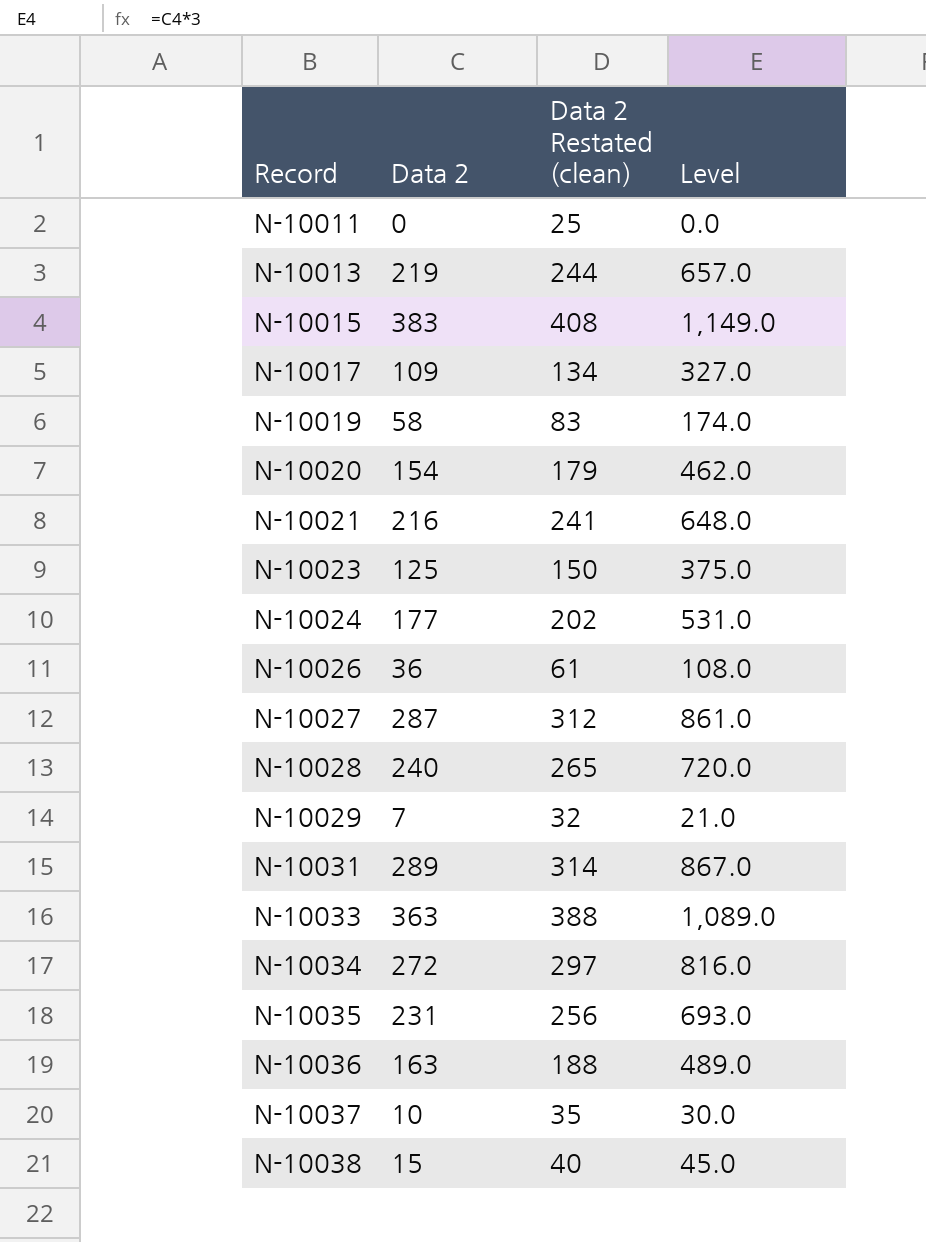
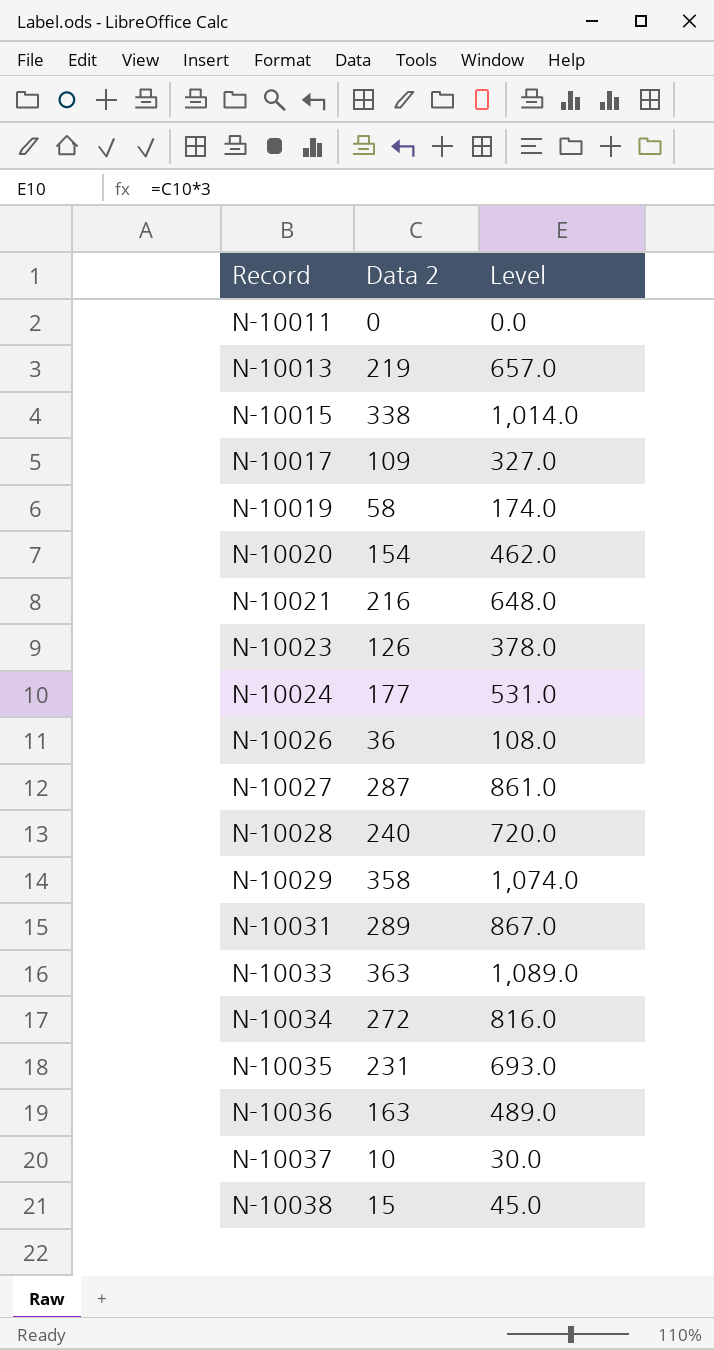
column Data 2 Restated (clean) | formula: [Data 2] + 25 -> none
N-10015 | Data 2: 383 -> 338
N-10015 | Level: 1,149.0 -> 1,014.0
N-10023 | Data 2: 125 -> 126
N-10023 | Level: 375.0 -> 378.0
N-10029 | Data 2: 7 -> 358
N-10029 | Level: 21.0 -> 1,074.0

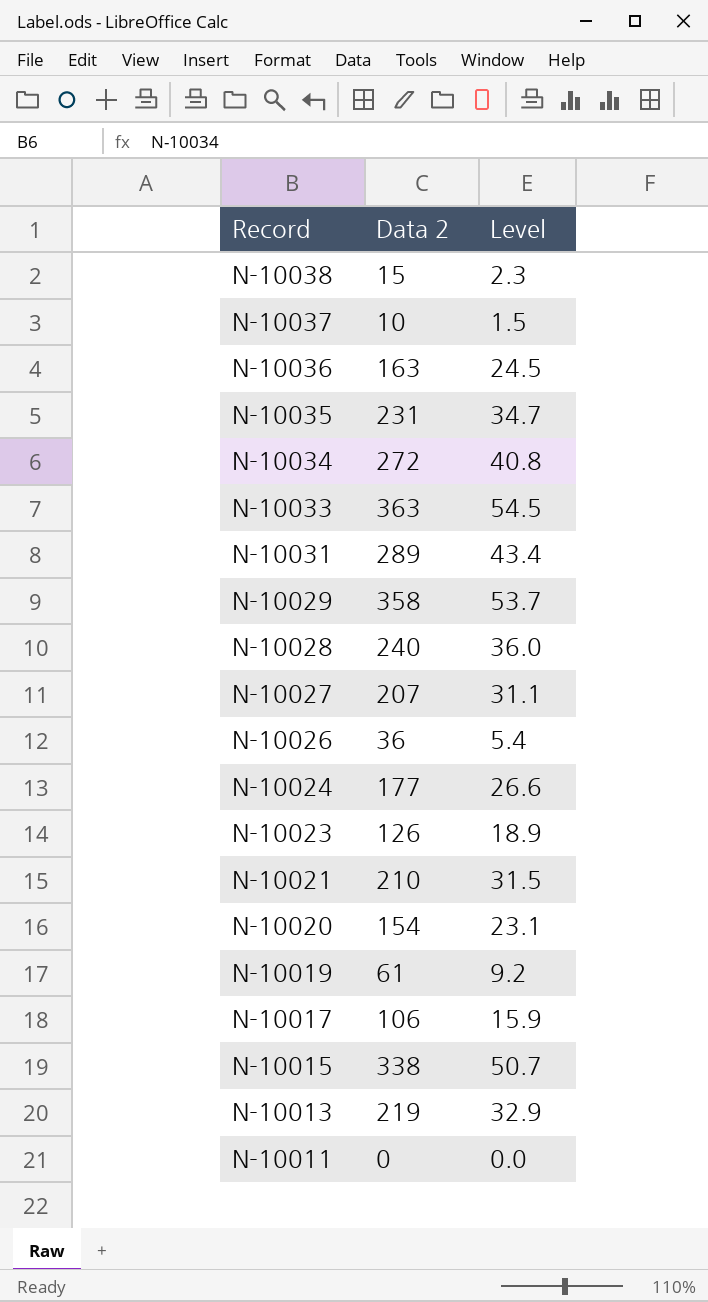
row order: Record ascending -> Record descending
column Level | formula: [Data 2] * 3 -> [Data 2] * 0.15
N-10027 | Data 2: 287 -> 207
N-10021 | Data 2: 216 -> 210
N-10019 | Data 2: 58 -> 61
N-10017 | Data 2: 109 -> 106

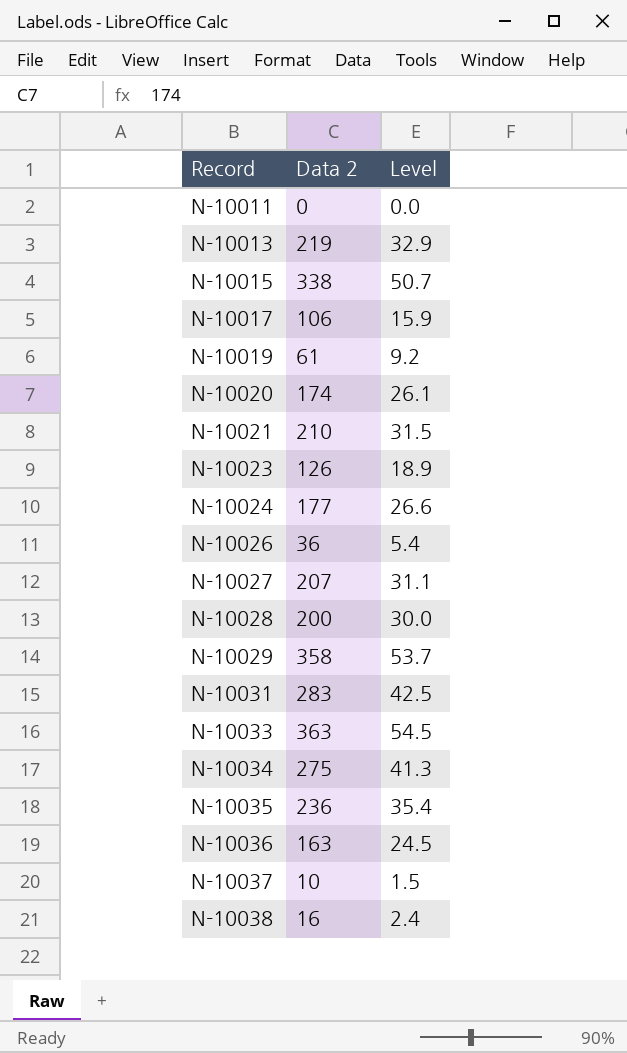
row order: Record descending -> Record ascending
N-10020 | Data 2: 154 -> 174
N-10020 | Level: 23.1 -> 26.1
N-10028 | Data 2: 240 -> 200
N-10028 | Level: 36.0 -> 30.0
N-10031 | Data 2: 289 -> 283
N-10031 | Level: 43.4 -> 42.5
N-10034 | Data 2: 272 -> 275
N-10034 | Level: 40.8 -> 41.3
N-10035 | Data 2: 231 -> 236
N-10035 | Level: 34.7 -> 35.4
N-10038 | Data 2: 15 -> 16
N-10038 | Level: 2.3 -> 2.4

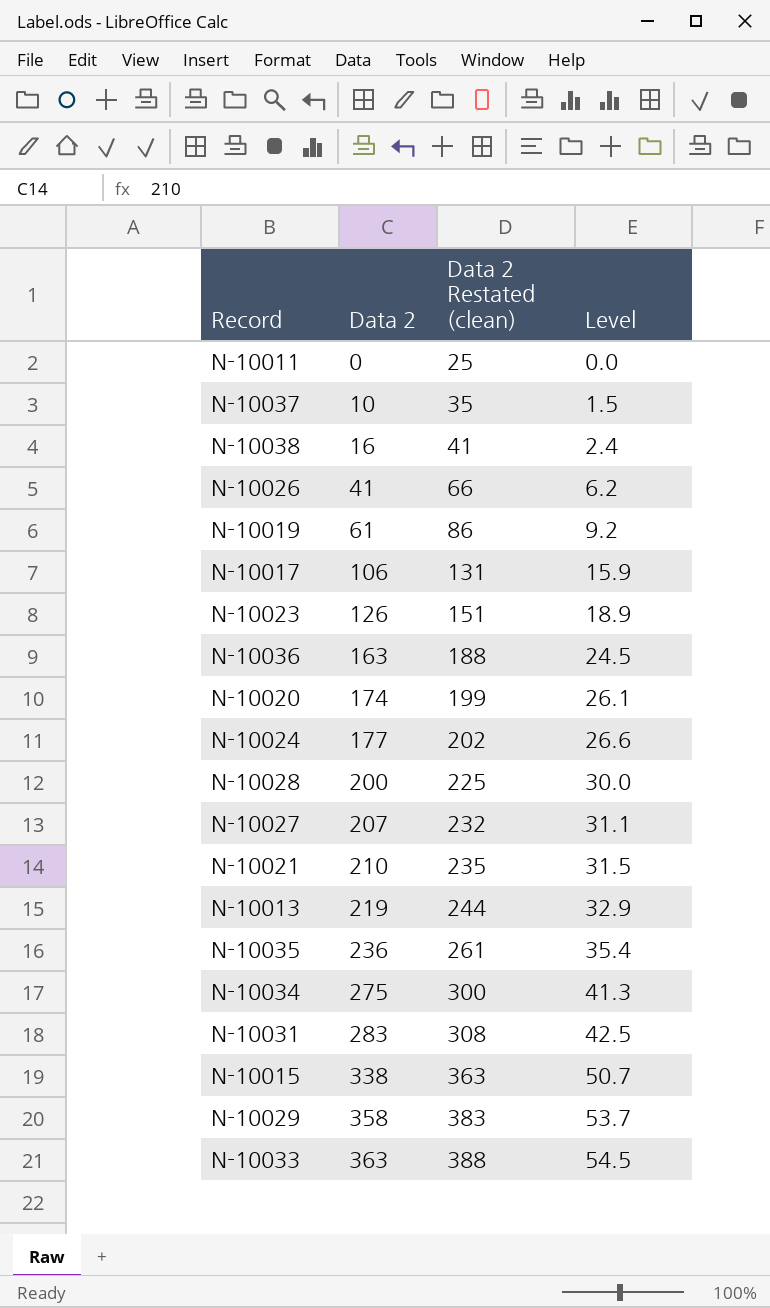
row order: Record ascending -> Data 2 ascending
column Data 2 Restated (clean) | formula: none -> [Data 2] + 25
N-10026 | Data 2: 36 -> 41
N-10026 | Level: 5.4 -> 6.2

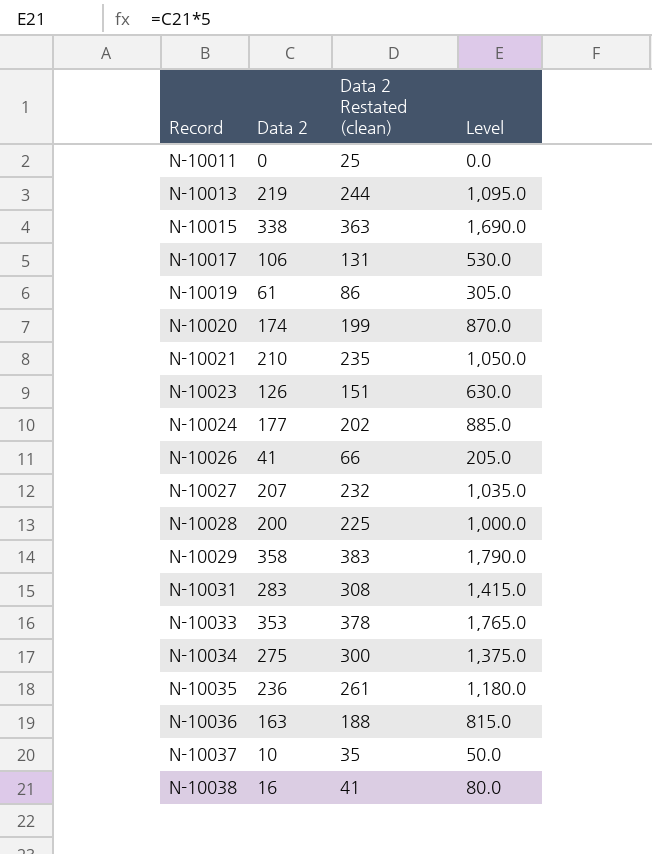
row order: Data 2 ascending -> Record ascending
column Level | formula: [Data 2] * 0.15 -> [Data 2] * 5
N-10033 | Data 2: 363 -> 353
N-10033 | Data 2 Restated (clean): 388 -> 378

